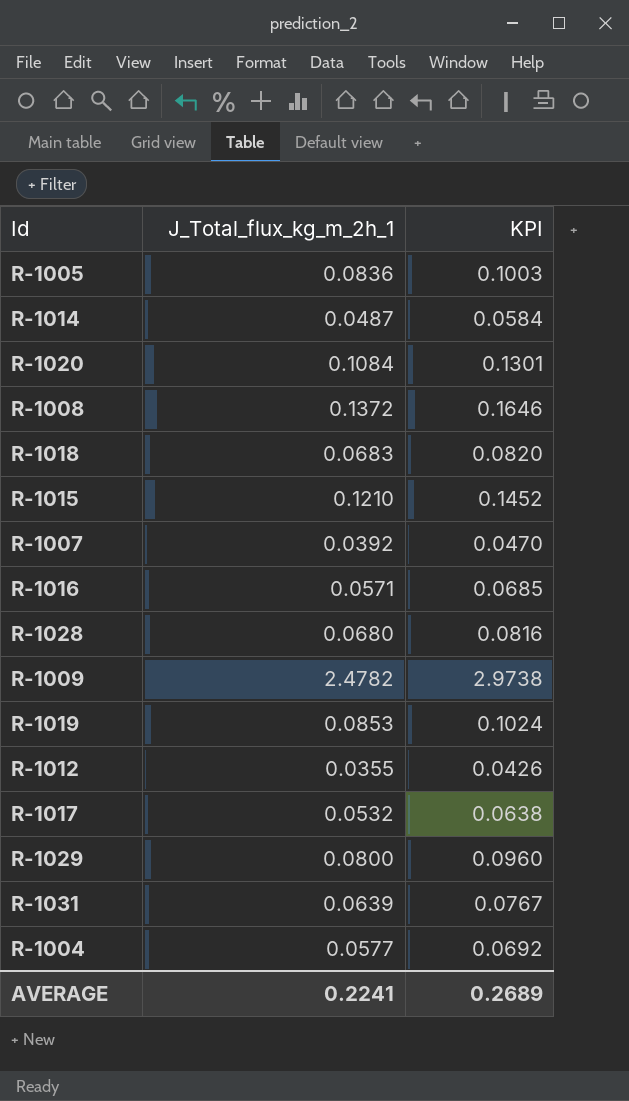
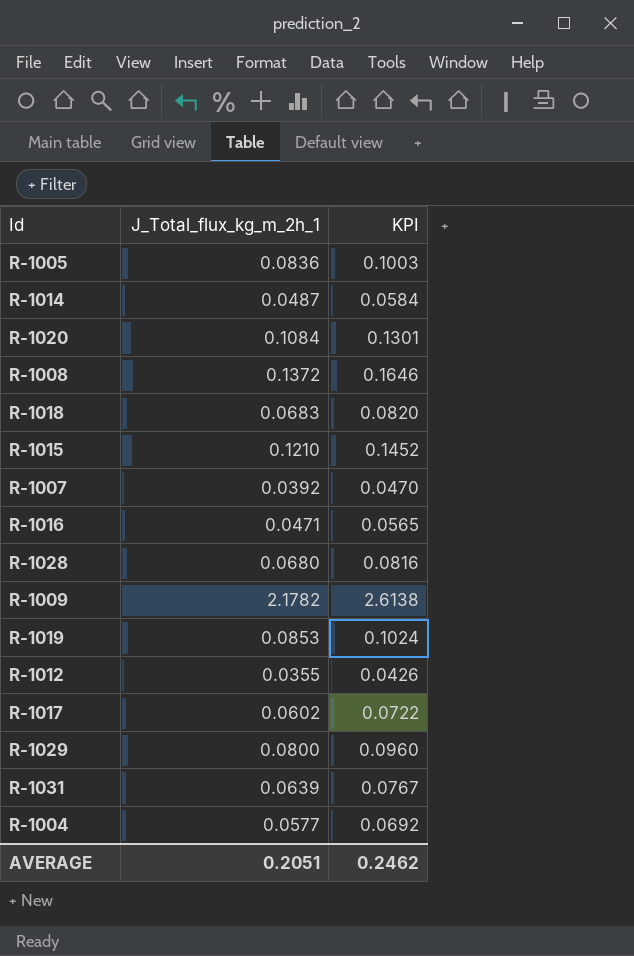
R-1016 | J_Total_flux_kg_m_2h_1: 0.0571 -> 0.0471
R-1016 | KPI: 0.0685 -> 0.0565
R-1009 | J_Total_flux_kg_m_2h_1: 2.4782 -> 2.1782
R-1009 | KPI: 2.9738 -> 2.6138
R-1017 | J_Total_flux_kg_m_2h_1: 0.0532 -> 0.0602
R-1017 | KPI: 0.0638 -> 0.0722
AVERAGE | J_Total_flux_kg_m_2h_1: 0.2241 -> 0.2051
AVERAGE | KPI: 0.2689 -> 0.2462

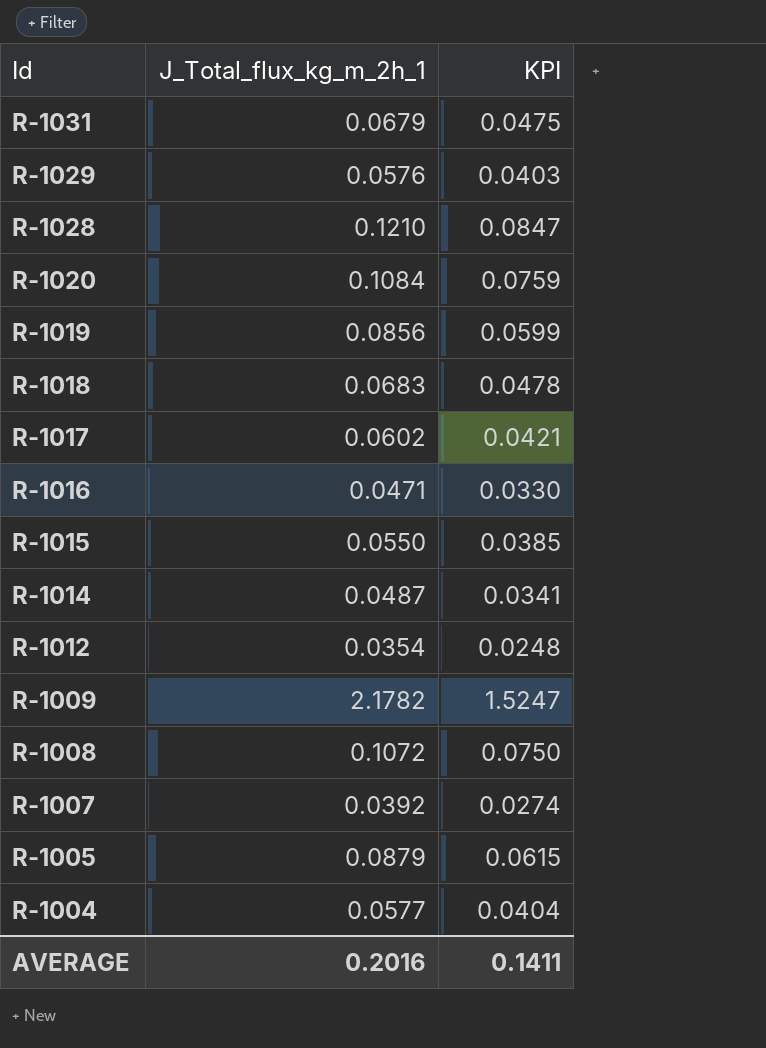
row order: none -> Id descending
column KPI | formula: [J_Total_flux_kg_m_2h_1] * 1.2 -> [J_Total_flux_kg_m_2h_1] * 0.7
R-1031 | J_Total_flux_kg_m_2h_1: 0.0639 -> 0.0679
R-1029 | J_Total_flux_kg_m_2h_1: 0.0800 -> 0.0576
R-1028 | J_Total_flux_kg_m_2h_1: 0.0680 -> 0.1210
R-1019 | J_Total_flux_kg_m_2h_1: 0.0853 -> 0.0856
R-1015 | J_Total_flux_kg_m_2h_1: 0.1210 -> 0.0550
R-1012 | J_Total_flux_kg_m_2h_1: 0.0355 -> 0.0354
R-1008 | J_Total_flux_kg_m_2h_1: 0.1372 -> 0.1072
R-1005 | J_Total_flux_kg_m_2h_1: 0.0836 -> 0.0879
AVERAGE | J_Total_flux_kg_m_2h_1: 0.2051 -> 0.2016
AVERAGE | KPI: 0.2462 -> 0.1411

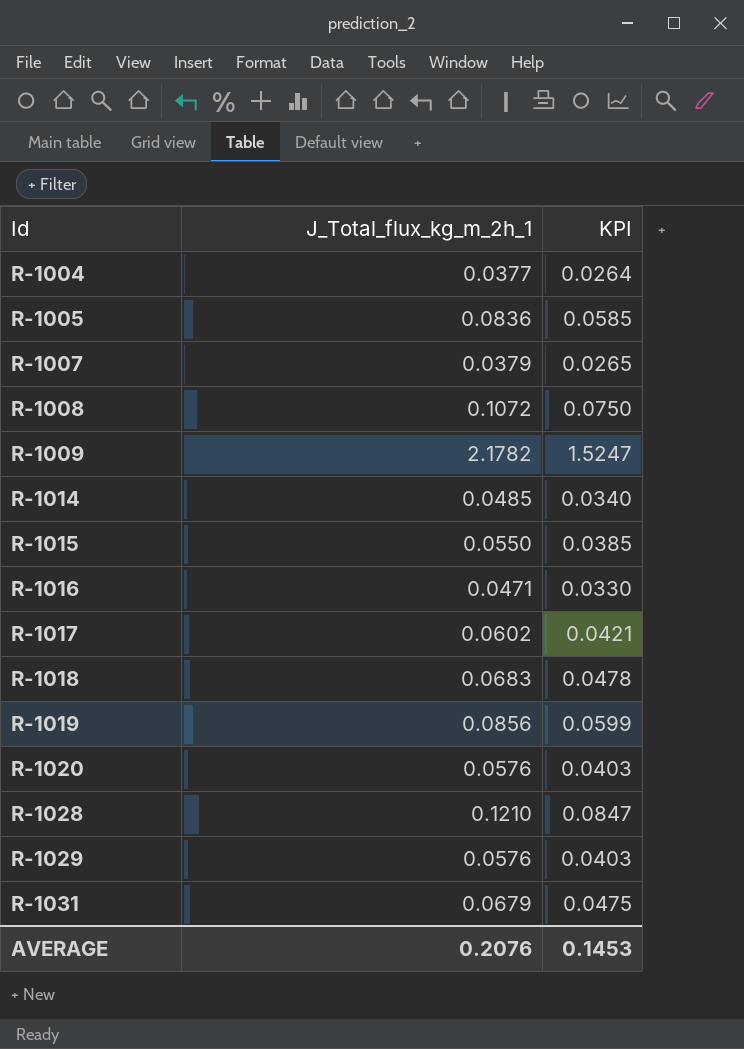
row order: Id descending -> Id ascending
row R-1012: 0.0354 | 0.0248 -> none
R-1004 | J_Total_flux_kg_m_2h_1: 0.0577 -> 0.0377
R-1004 | KPI: 0.0404 -> 0.0264
R-1005 | J_Total_flux_kg_m_2h_1: 0.0879 -> 0.0836
R-1005 | KPI: 0.0615 -> 0.0585
R-1007 | J_Total_flux_kg_m_2h_1: 0.0392 -> 0.0379
R-1007 | KPI: 0.0274 -> 0.0265
R-1014 | J_Total_flux_kg_m_2h_1: 0.0487 -> 0.0485
R-1014 | KPI: 0.0341 -> 0.0340
R-1020 | J_Total_flux_kg_m_2h_1: 0.1084 -> 0.0576
R-1020 | KPI: 0.0759 -> 0.0403
AVERAGE | J_Total_flux_kg_m_2h_1: 0.2016 -> 0.2076
AVERAGE | KPI: 0.1411 -> 0.1453

